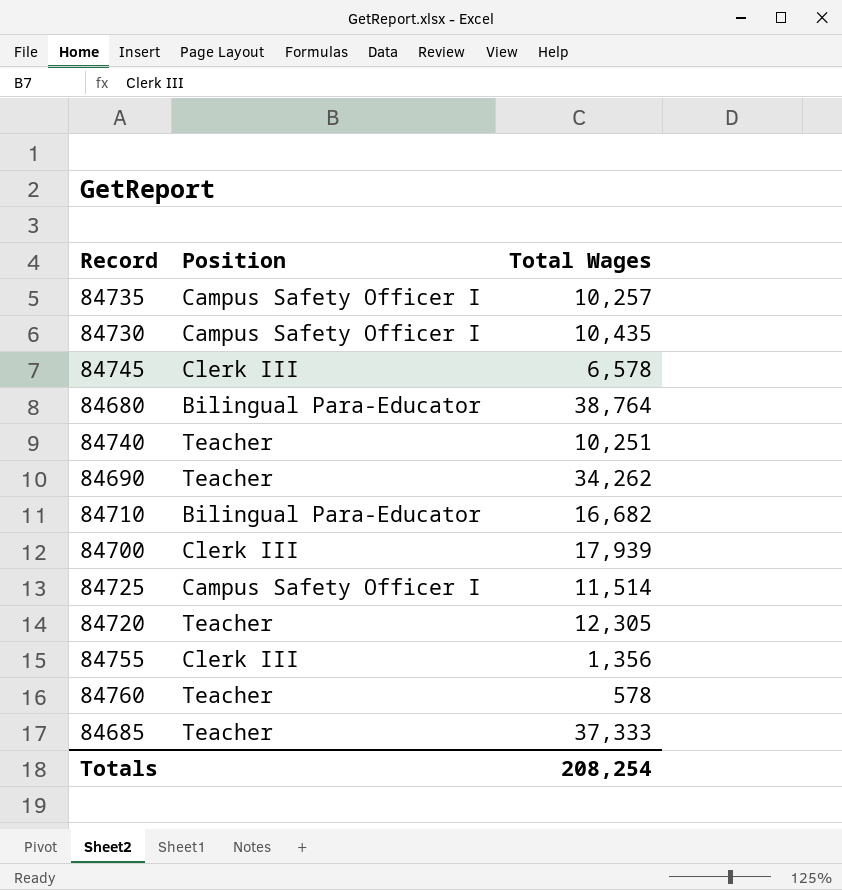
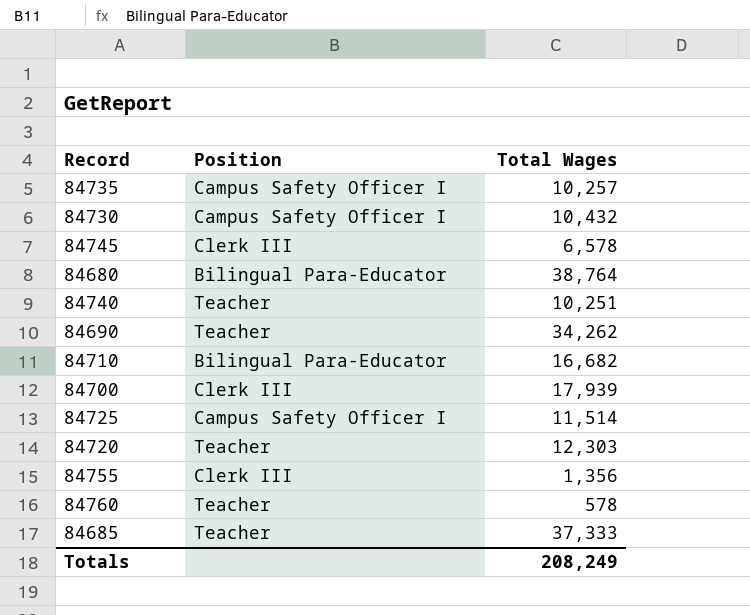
84730 | Total Wages: 10,435 -> 10,432
84720 | Total Wages: 12,305 -> 12,303
Totals | Total Wages: 208,254 -> 208,249

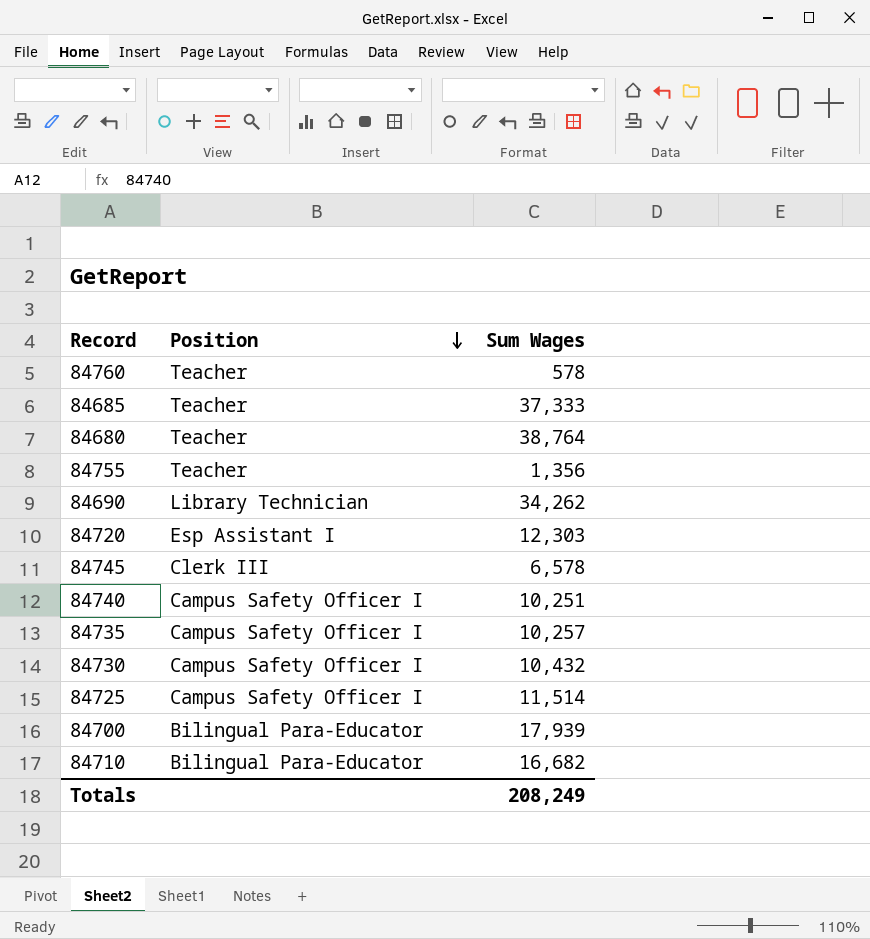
row order: none -> Position descending
column name: Total Wages -> Sum Wages
84680 | Position: Bilingual Para-Educator -> Teacher
84755 | Position: Clerk III -> Teacher
84690 | Position: Teacher -> Library Technician
84720 | Position: Teacher -> Esp Assistant I
84740 | Position: Teacher -> Campus Safety Officer I
84700 | Position: Clerk III -> Bilingual Para-Educator

